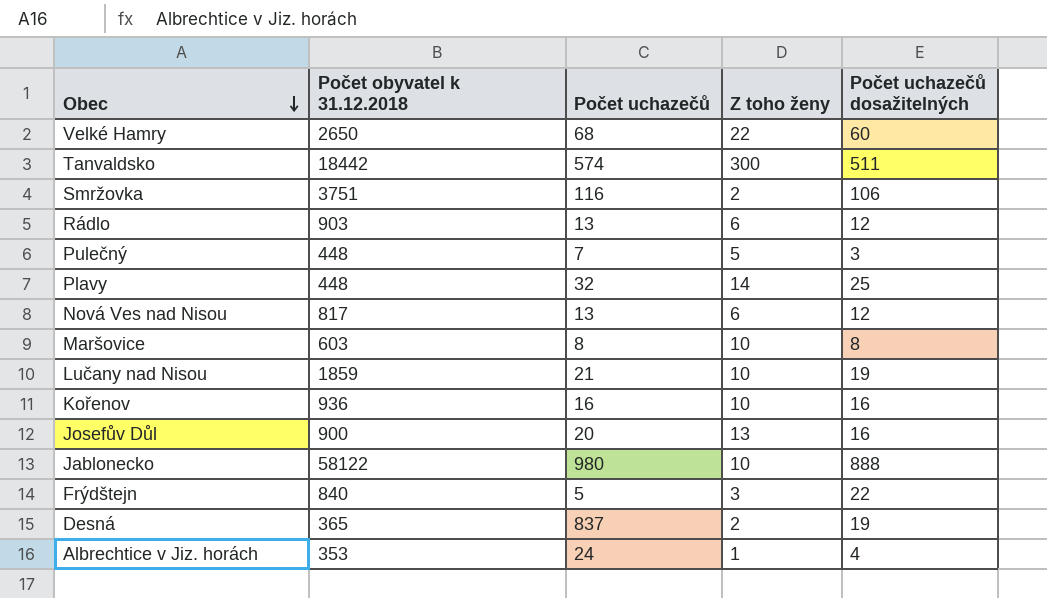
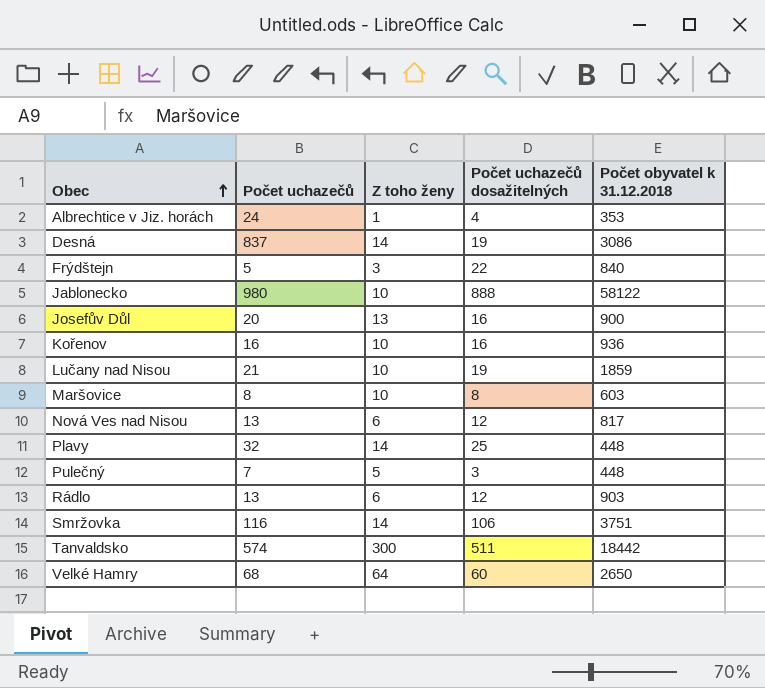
row order: Obec descending -> Obec ascending
column Počet obyvatel k 31.12.2018 | position: 2 -> 5
Desná | Z toho ženy: 2 -> 14
Desná | Počet obyvatel k 31.12.2018: 365 -> 3086
Smržovka | Z toho ženy: 2 -> 14
Velké Hamry | Z toho ženy: 22 -> 64

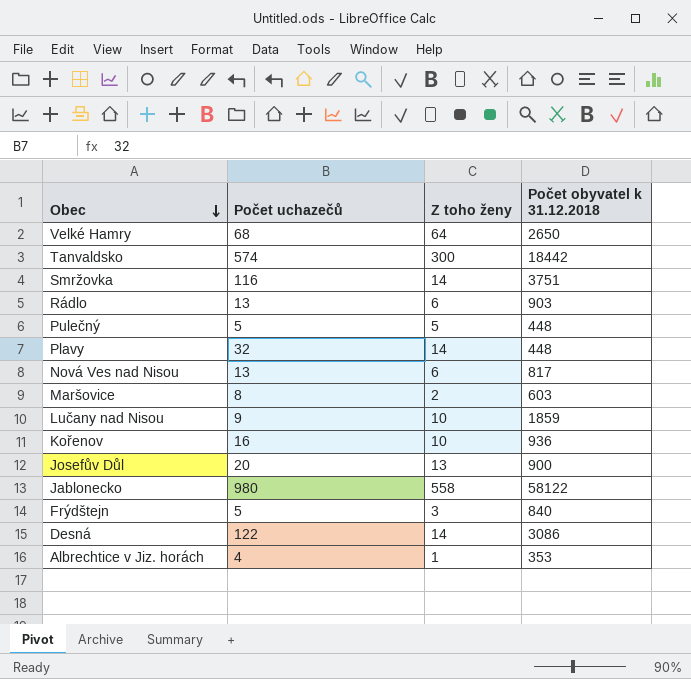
row order: Obec ascending -> Obec descending
column Počet uchazečů dosažitelných | position: 4 -> none
Pulečný | Počet uchazečů: 7 -> 5
Maršovice | Z toho ženy: 10 -> 2
Lučany nad Nisou | Počet uchazečů: 21 -> 9
Jablonecko | Z toho ženy: 10 -> 558
Desná | Počet uchazečů: 837 -> 122
Albrechtice v Jiz. horách | Počet uchazečů: 24 -> 4

